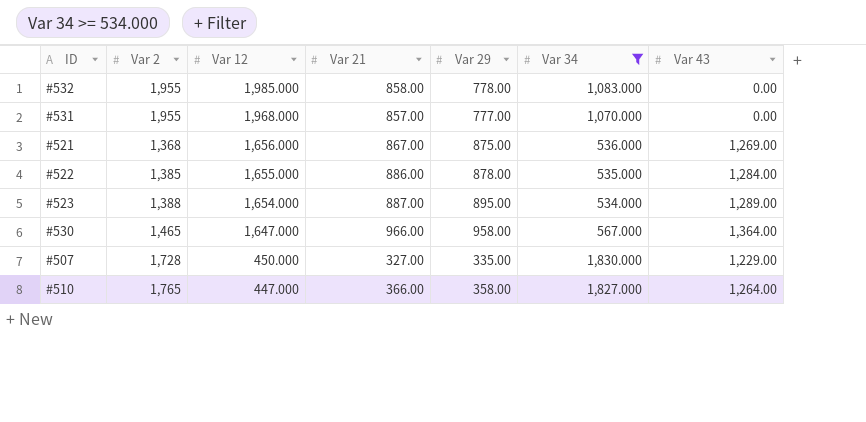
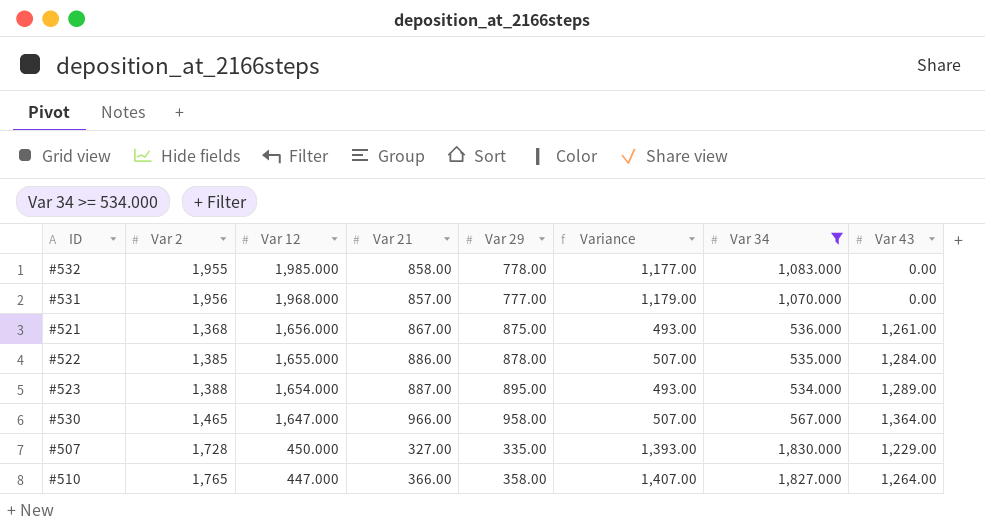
column Variance | formula: none -> [Var 2] - [Var 29]
#531 | Var 2: 1,955 -> 1,956
#521 | Var 43: 1,269.00 -> 1,261.00

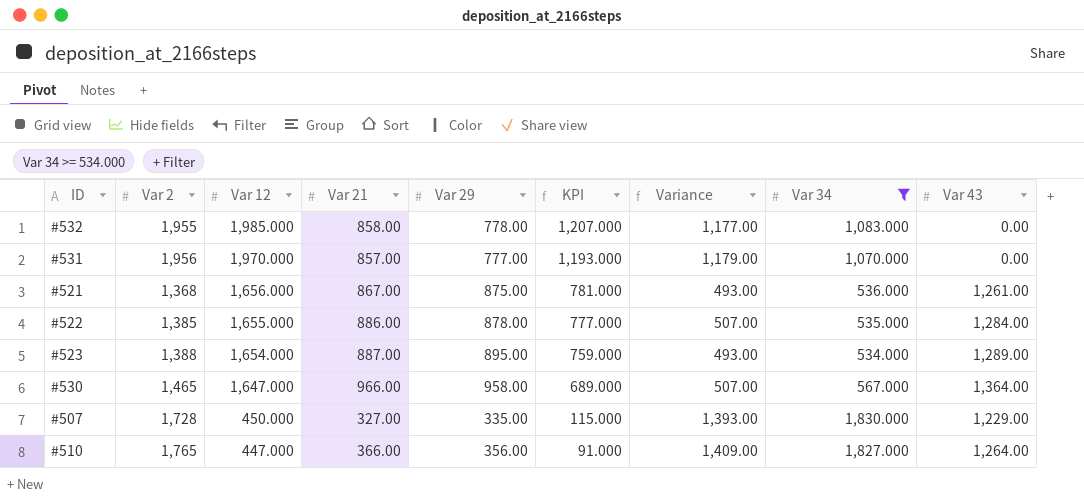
column KPI | formula: none -> [Var 12] - [Var 29]
#531 | Var 12: 1,968.000 -> 1,970.000
#510 | Var 29: 358.00 -> 356.00
#510 | Variance: 1,407.00 -> 1,409.00

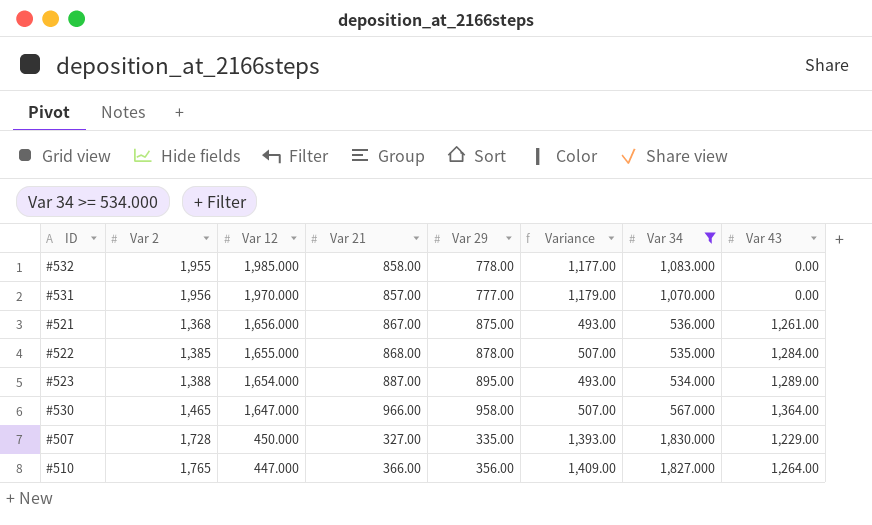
column KPI | formula: [Var 12] - [Var 29] -> none
#522 | Var 21: 886.00 -> 868.00

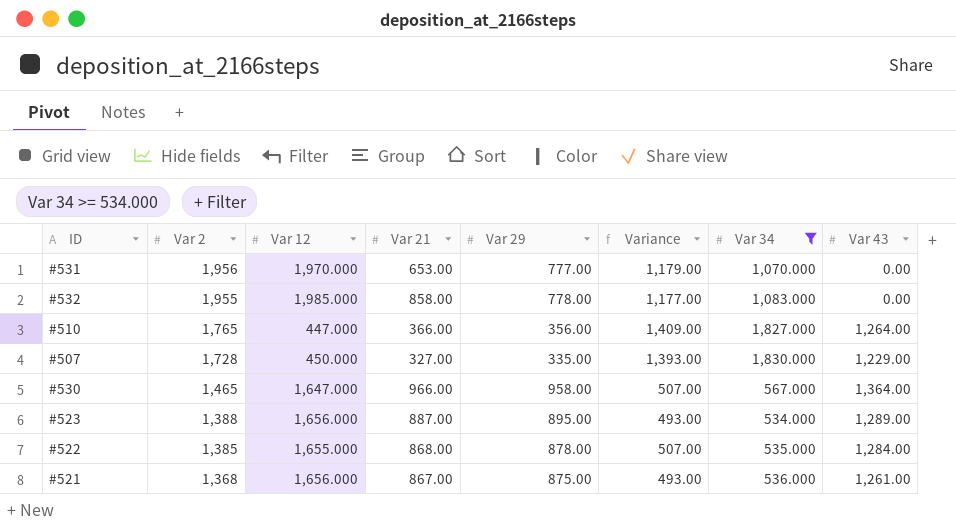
row order: Var 12 descending -> Var 2 descending
#531 | Var 21: 857.00 -> 653.00
#523 | Var 12: 1,654.000 -> 1,656.000

